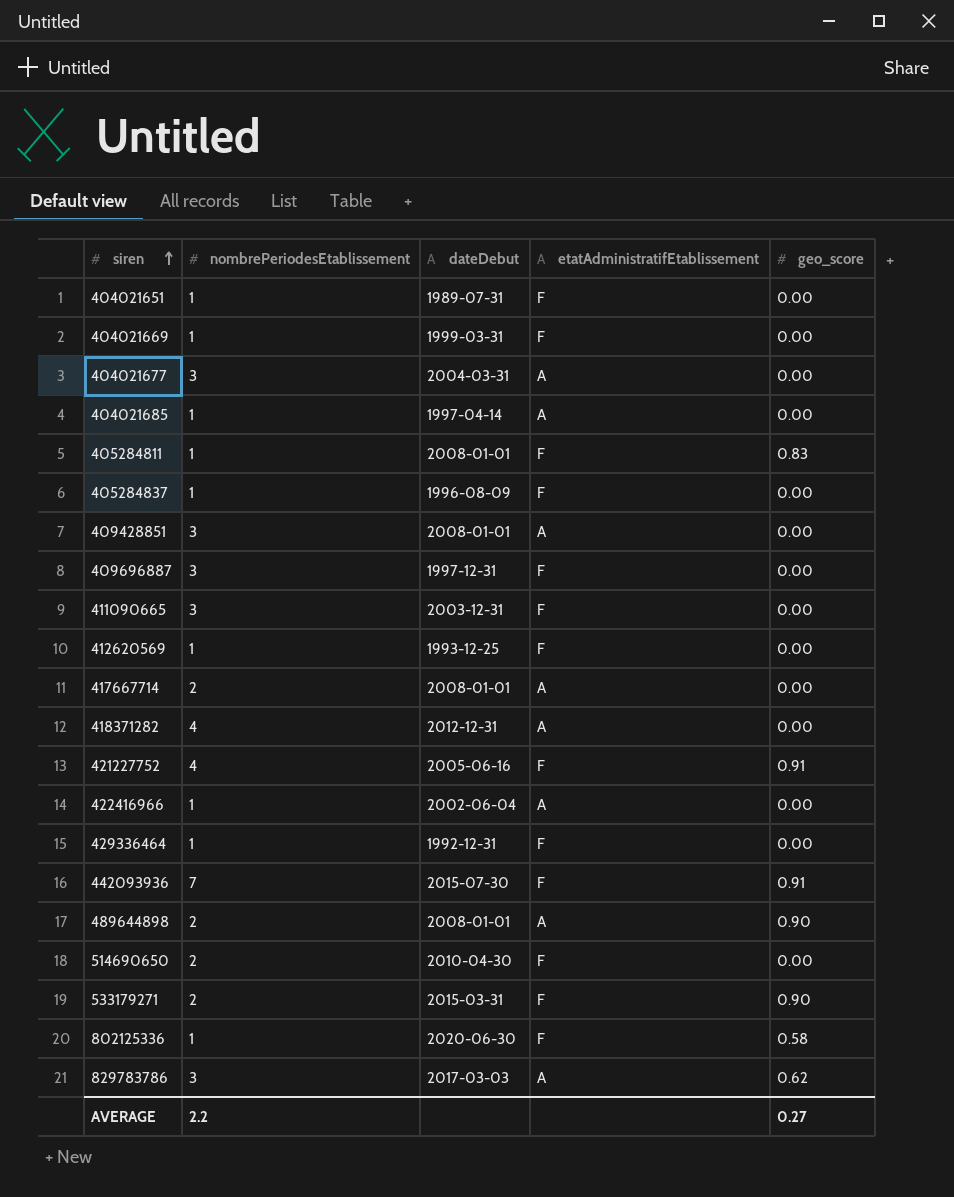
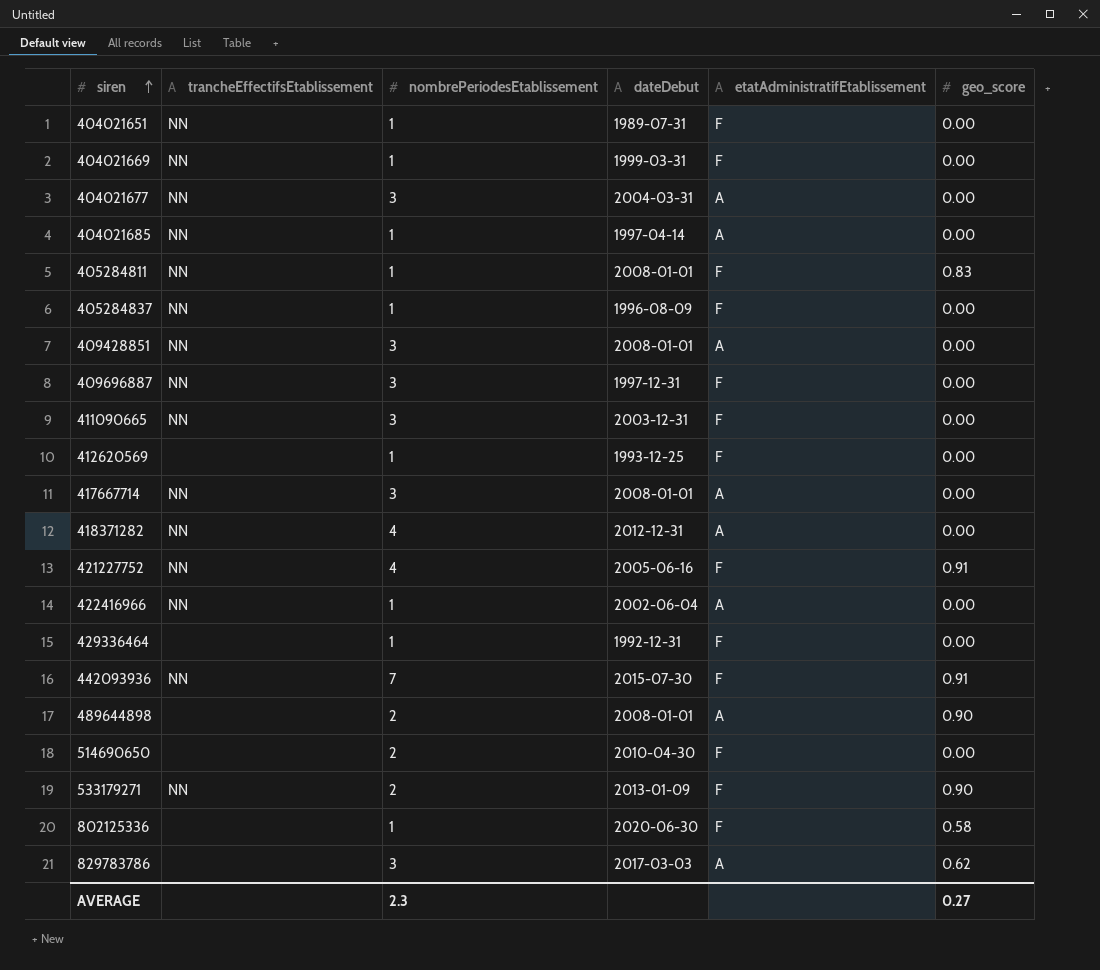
column trancheEffectifsEtablissement | position: none -> 2
417667714 | nombrePeriodesEtablissement: 2 -> 3
533179271 | dateDebut: 2015-03-31 -> 2013-01-09
AVERAGE | nombrePeriodesEtablissement: 2.2 -> 2.3

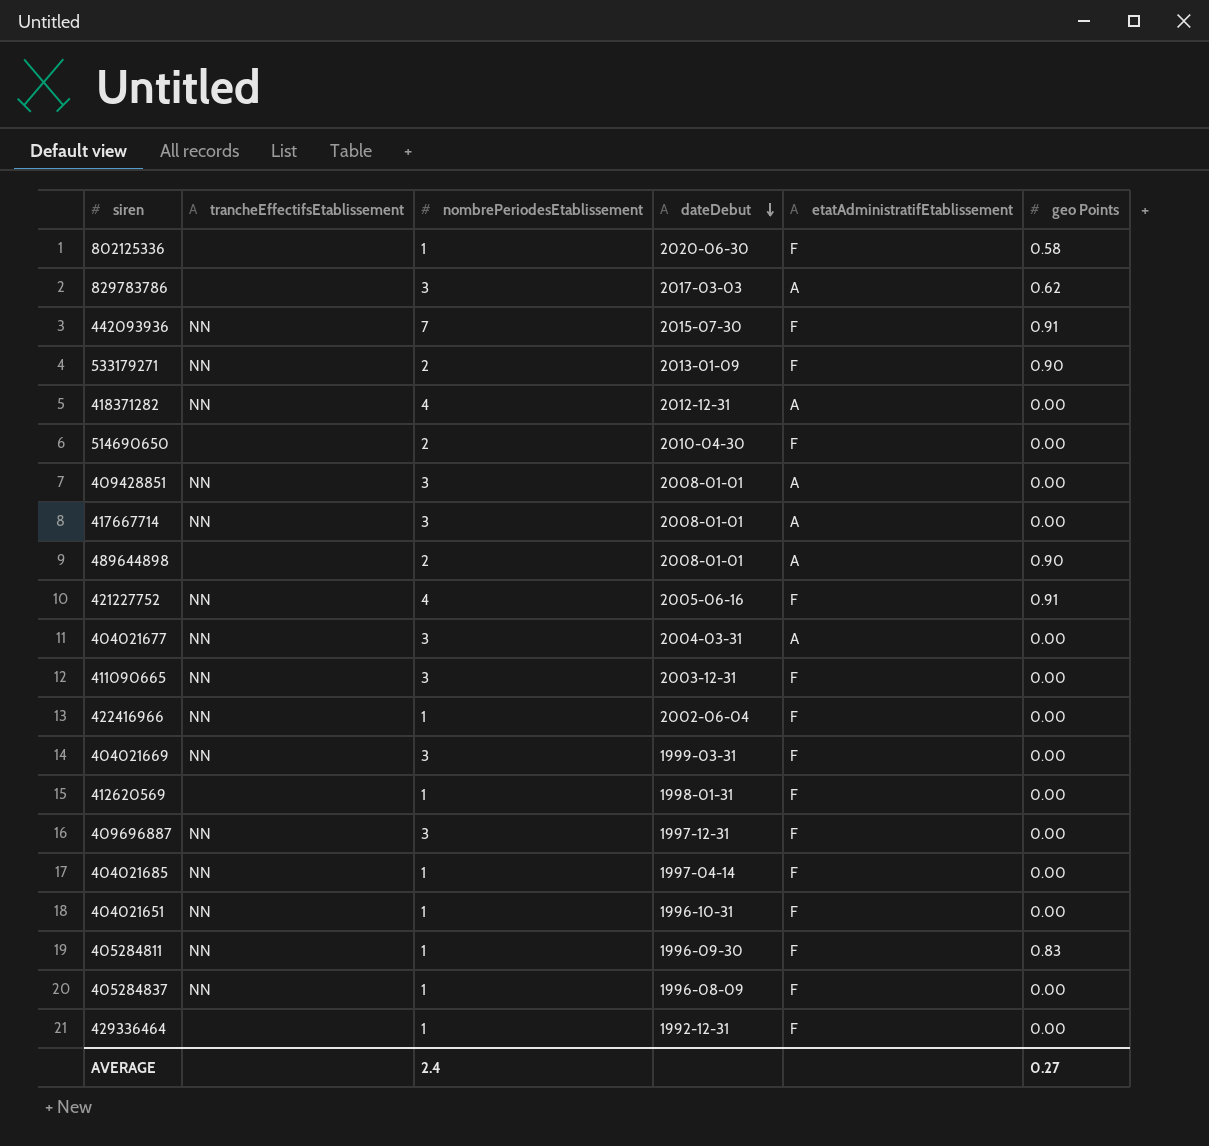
row order: siren ascending -> dateDebut descending
column name: geo_score -> geo Points
422416966 | etatAdministratifEtablissement: A -> F
404021669 | nombrePeriodesEtablissement: 1 -> 3
412620569 | dateDebut: 1993-12-25 -> 1998-01-31
404021685 | etatAdministratifEtablissement: A -> F
404021651 | dateDebut: 1989-07-31 -> 1996-10-31
405284811 | dateDebut: 2008-01-01 -> 1996-09-30
AVERAGE | nombrePeriodesEtablissement: 2.3 -> 2.4

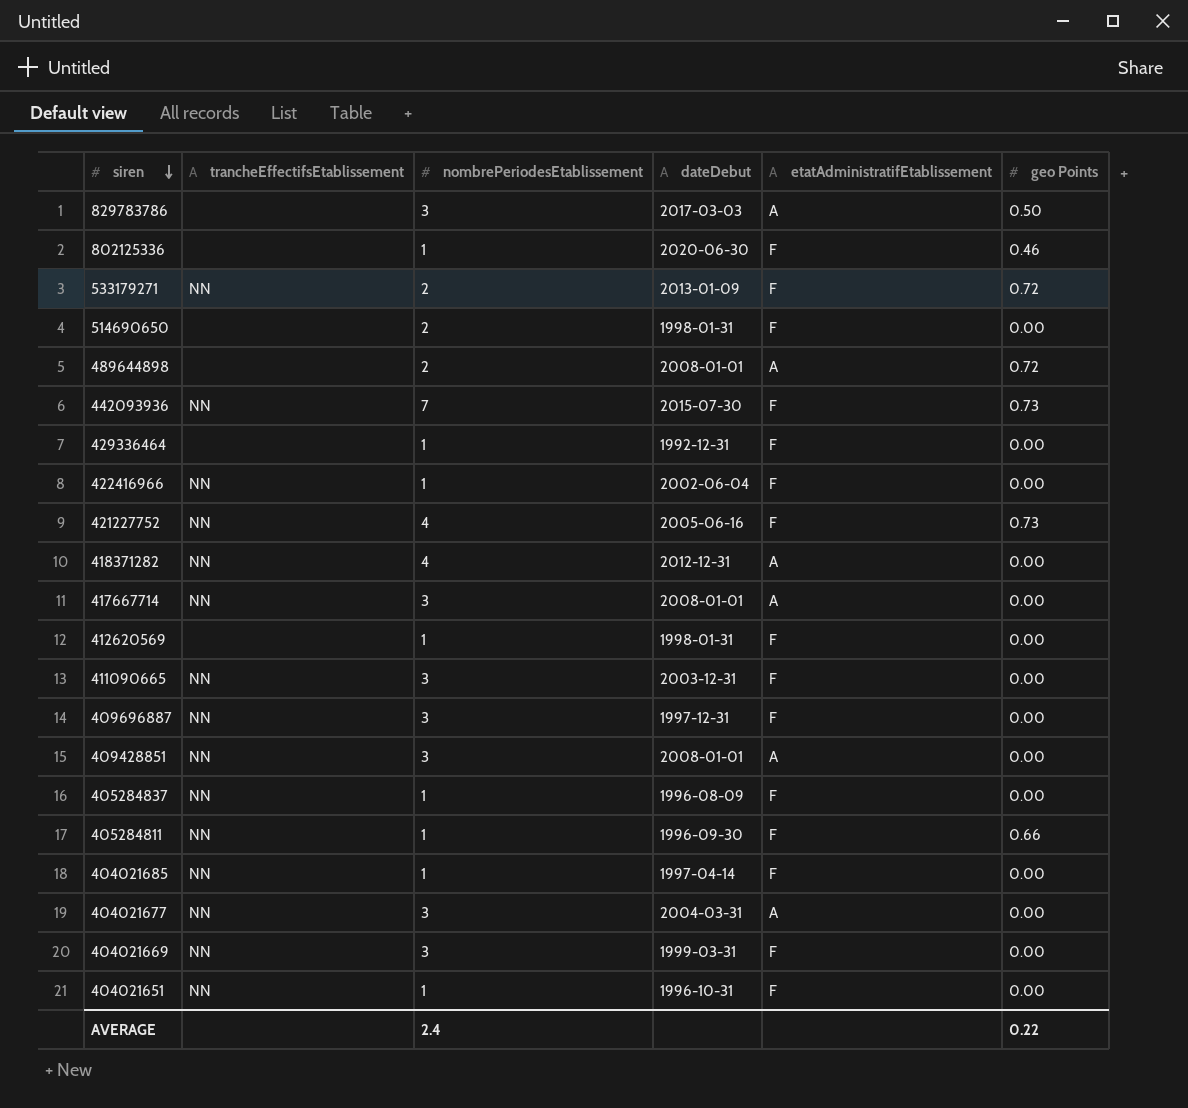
row order: dateDebut descending -> siren descending
829783786 | geo Points: 0.62 -> 0.50
802125336 | geo Points: 0.58 -> 0.46
533179271 | geo Points: 0.90 -> 0.72
514690650 | dateDebut: 2010-04-30 -> 1998-01-31
489644898 | geo Points: 0.90 -> 0.72
442093936 | geo Points: 0.91 -> 0.73
421227752 | geo Points: 0.91 -> 0.73
405284811 | geo Points: 0.83 -> 0.66
AVERAGE | geo Points: 0.27 -> 0.22

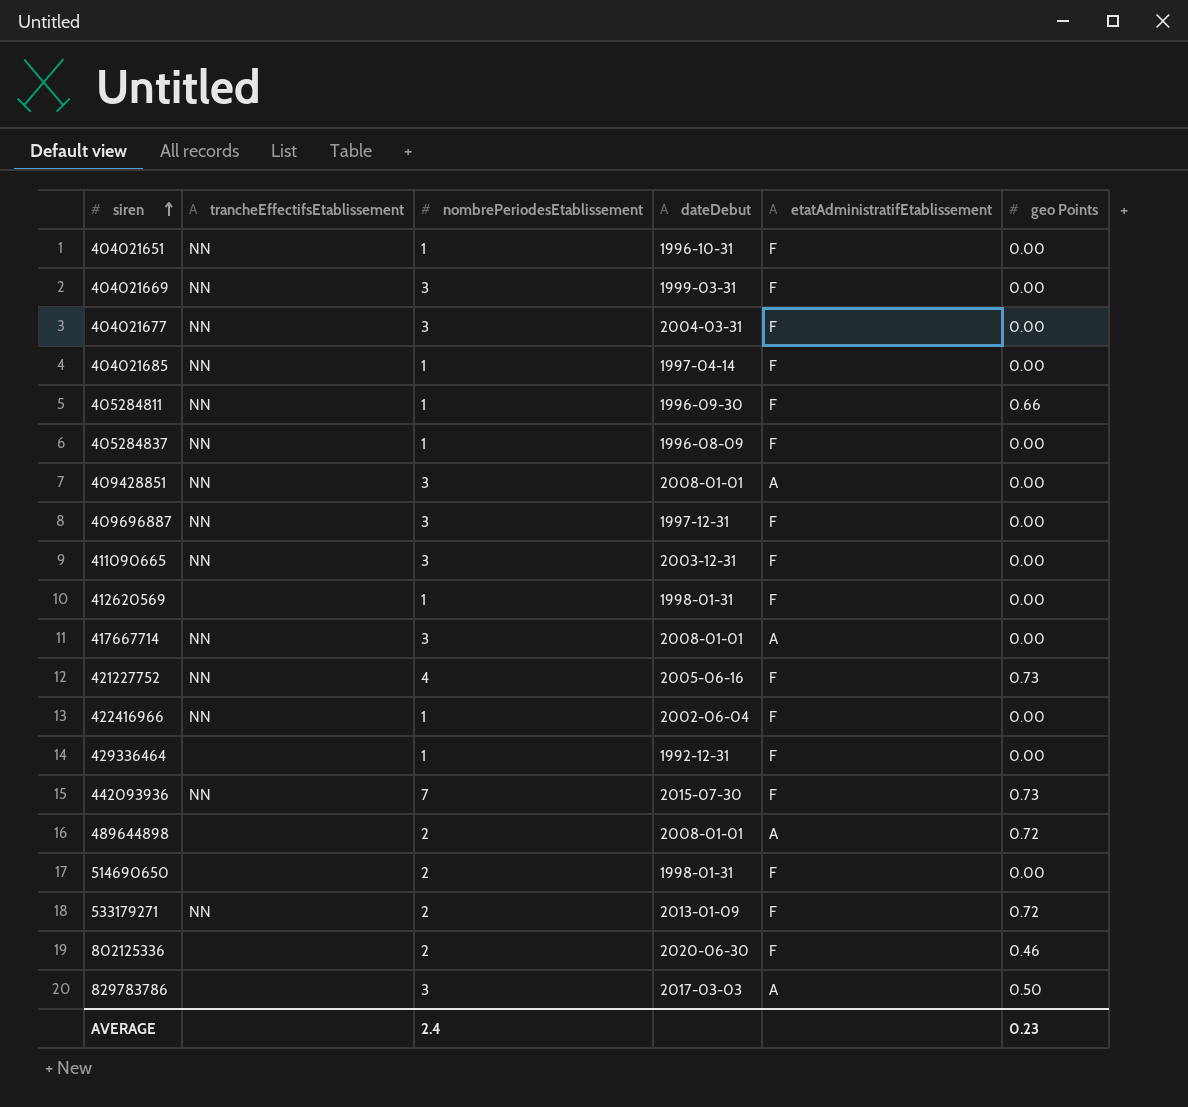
row order: siren descending -> siren ascending
row 418371282: NN | 4 | 2012-12-31 | A | 0.00 -> none
404021677 | etatAdministratifEtablissement: A -> F
802125336 | nombrePeriodesEtablissement: 1 -> 2
AVERAGE | geo Points: 0.22 -> 0.23

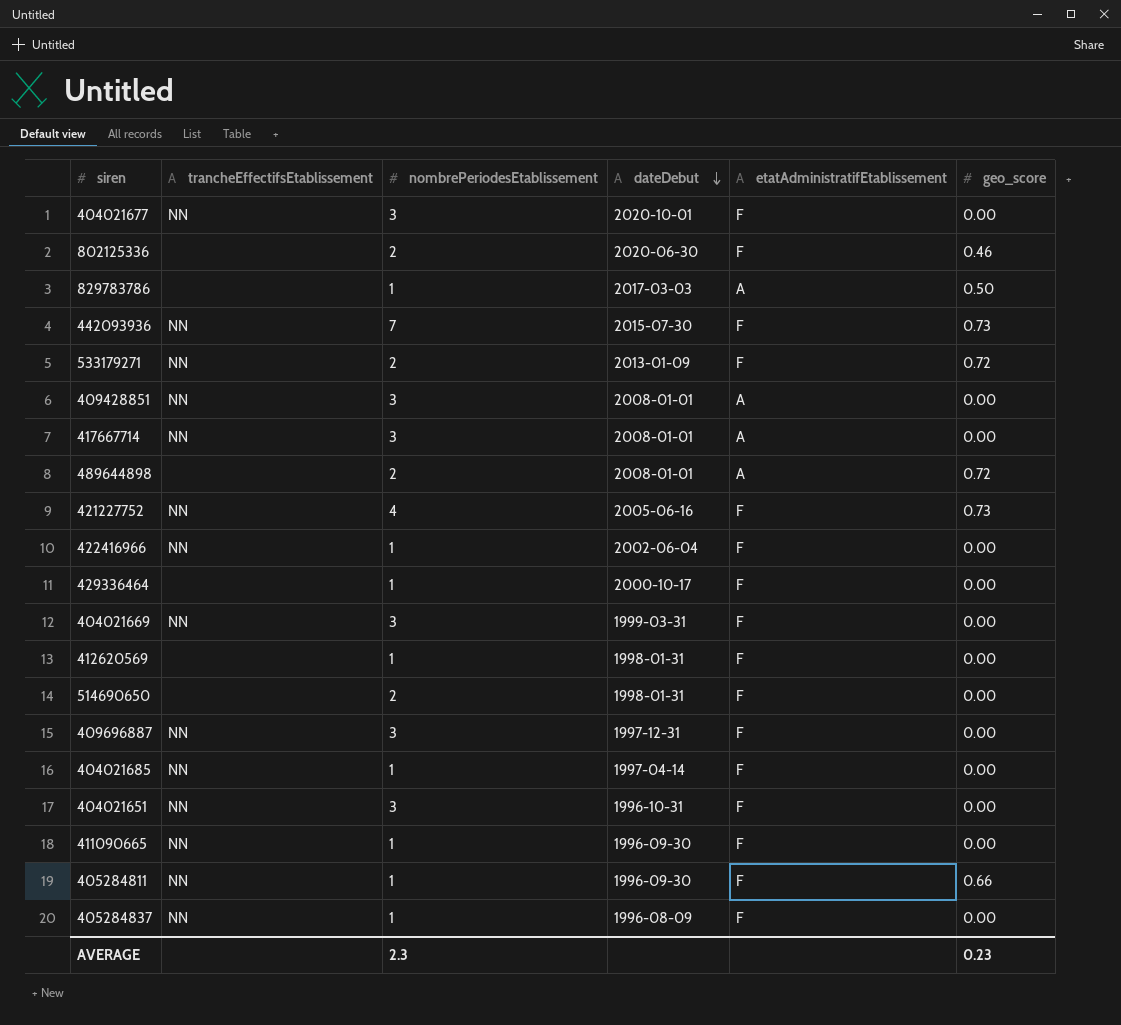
row order: siren ascending -> dateDebut descending
column name: geo Points -> geo_score
404021677 | dateDebut: 2004-03-31 -> 2020-10-01
829783786 | nombrePeriodesEtablissement: 3 -> 1
429336464 | dateDebut: 1992-12-31 -> 2000-10-17
404021651 | nombrePeriodesEtablissement: 1 -> 3
411090665 | nombrePeriodesEtablissement: 3 -> 1
411090665 | dateDebut: 2003-12-31 -> 1996-09-30
AVERAGE | nombrePeriodesEtablissement: 2.4 -> 2.3

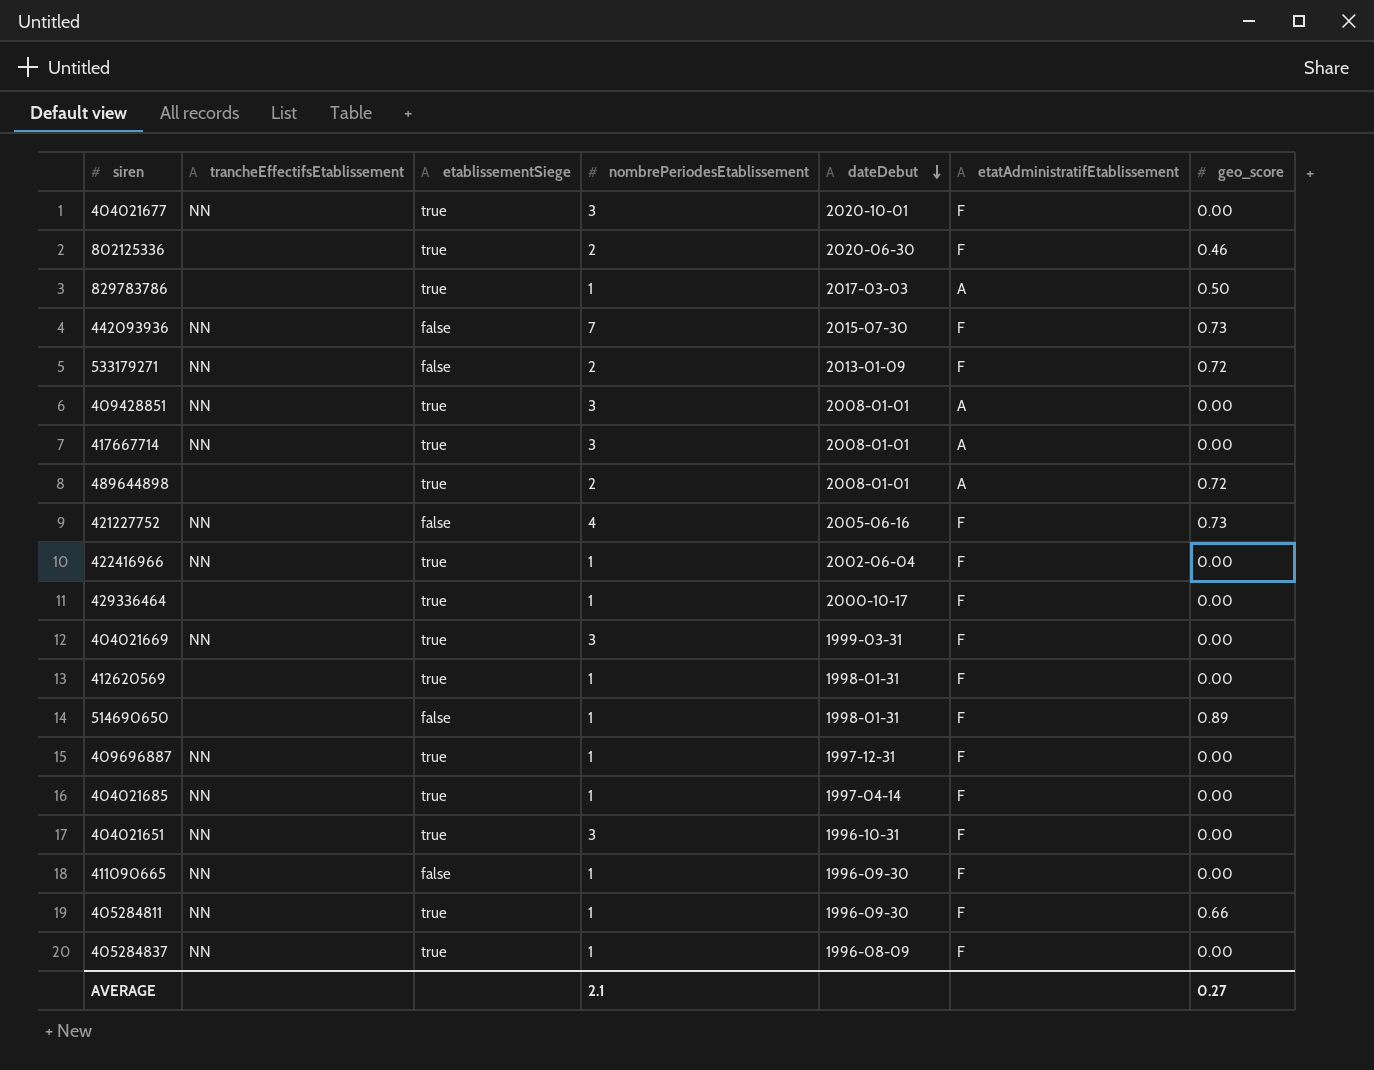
column etablissementSiege | position: none -> 3
514690650 | nombrePeriodesEtablissement: 2 -> 1
514690650 | geo_score: 0.00 -> 0.89
409696887 | nombrePeriodesEtablissement: 3 -> 1
AVERAGE | nombrePeriodesEtablissement: 2.3 -> 2.1
AVERAGE | geo_score: 0.23 -> 0.27

